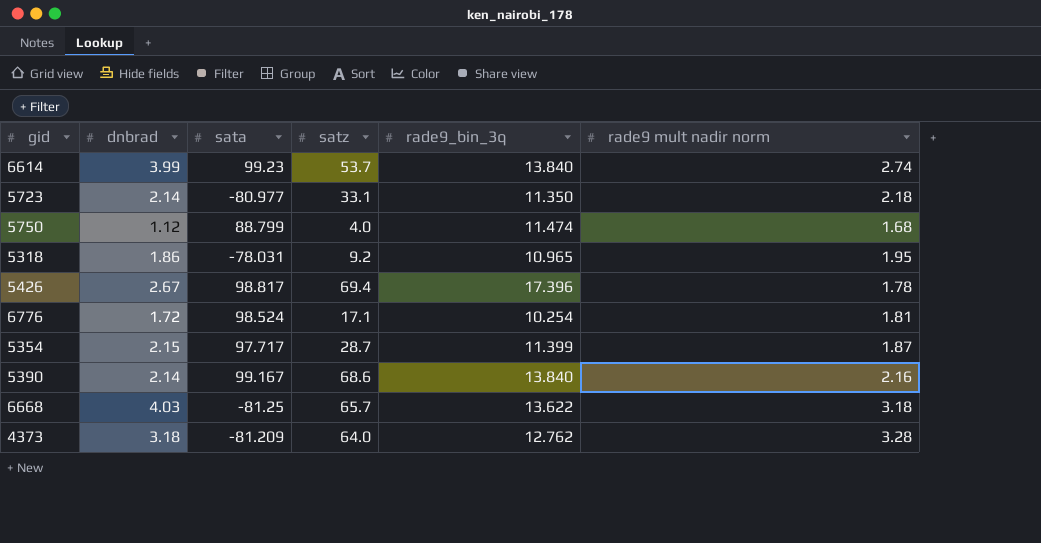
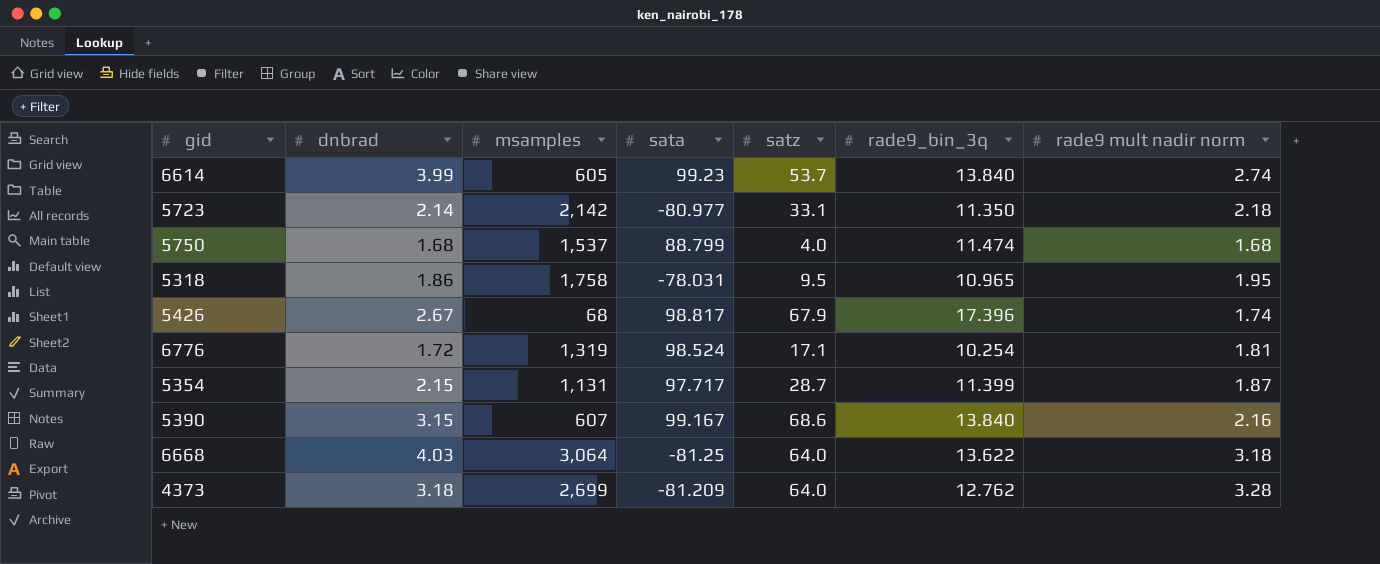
column msamples | position: none -> 3
5750 | dnbrad: 1.12 -> 1.68
5318 | satz: 9.2 -> 9.5
5426 | satz: 69.4 -> 67.9
5426 | rade9 mult nadir norm: 1.78 -> 1.74
5390 | dnbrad: 2.14 -> 3.15
6668 | satz: 65.7 -> 64.0

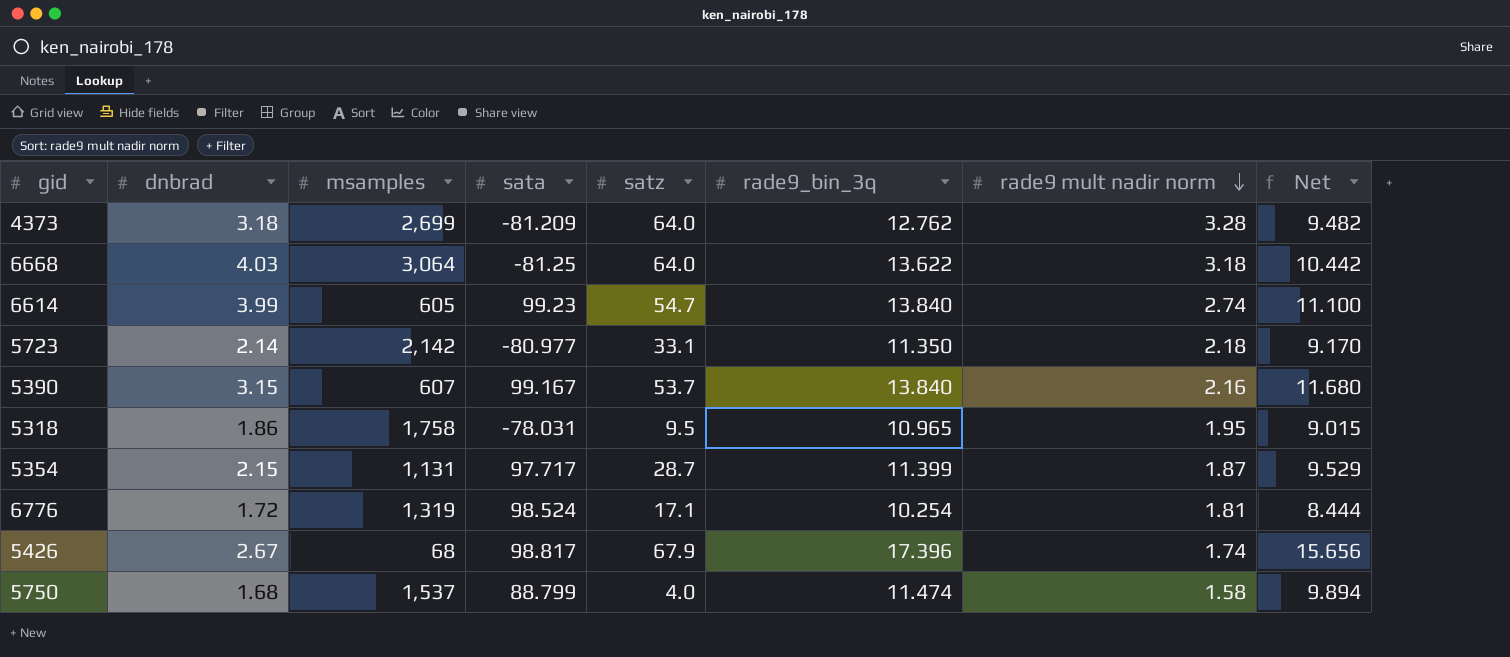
row order: none -> rade9 mult nadir norm descending
column Net | formula: none -> [rade9_bin_3q] - [rade9 mult nadir norm]
6614 | satz: 53.7 -> 54.7
5390 | satz: 68.6 -> 53.7
5750 | rade9 mult nadir norm: 1.68 -> 1.58

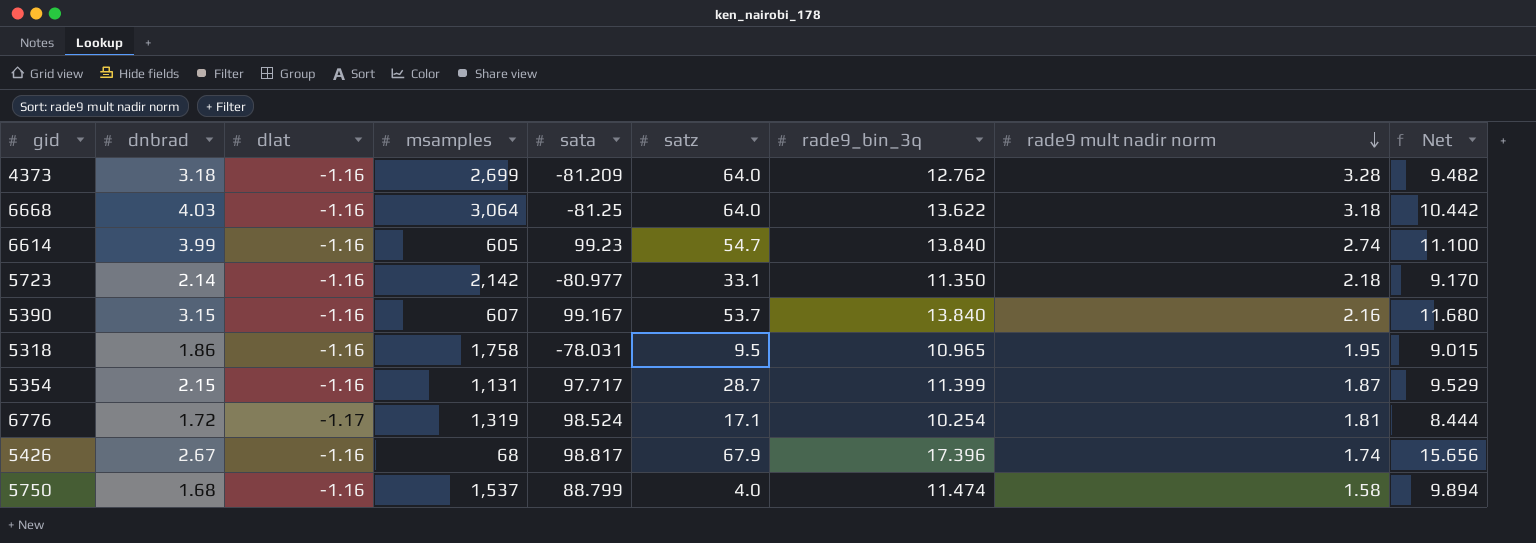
column dlat | position: none -> 3

